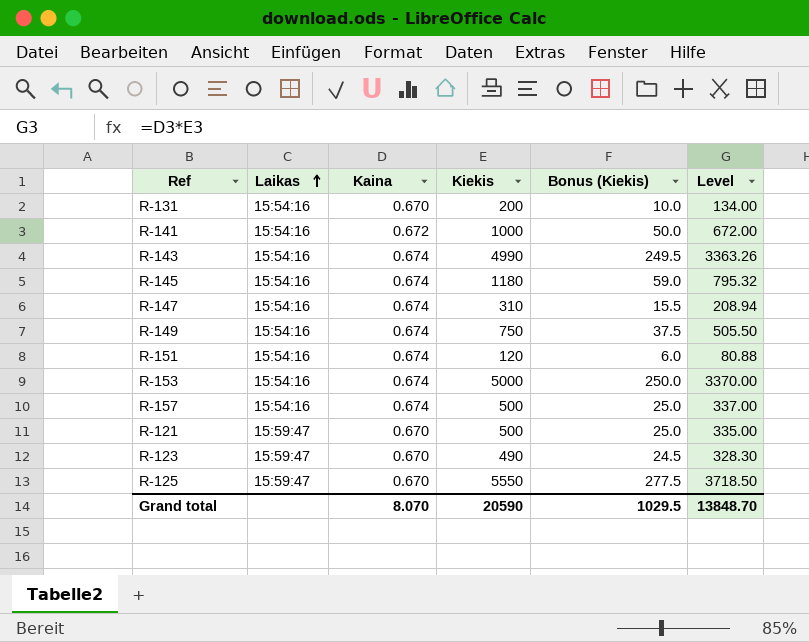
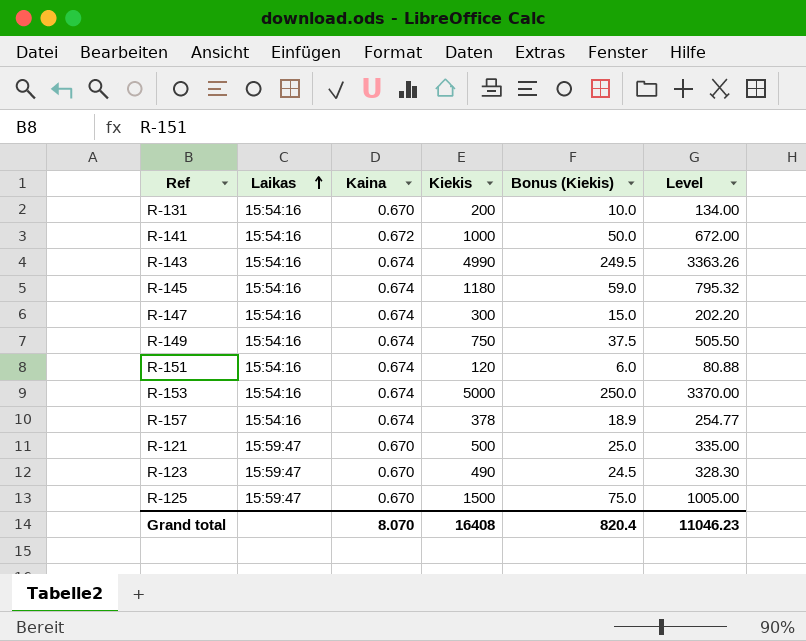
R-147 | Kiekis: 310 -> 300
R-147 | Bonus (Kiekis): 15.5 -> 15.0
R-147 | Level: 208.94 -> 202.20
R-157 | Kiekis: 500 -> 378
R-157 | Bonus (Kiekis): 25.0 -> 18.9
R-157 | Level: 337.00 -> 254.77
R-125 | Kiekis: 5550 -> 1500
R-125 | Bonus (Kiekis): 277.5 -> 75.0
R-125 | Level: 3718.50 -> 1005.00
Grand total | Kiekis: 20590 -> 16408
Grand total | Bonus (Kiekis): 1029.5 -> 820.4
Grand total | Level: 13848.70 -> 11046.23

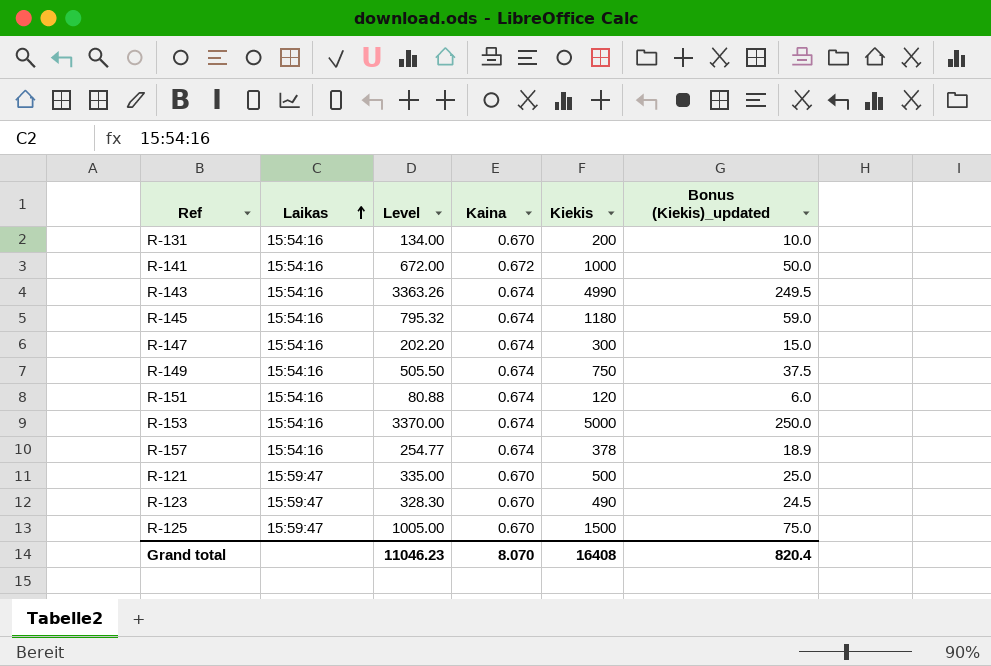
column Level | position: 6 -> 3
column name: Bonus (Kiekis) -> Bonus (Kiekis)_updated

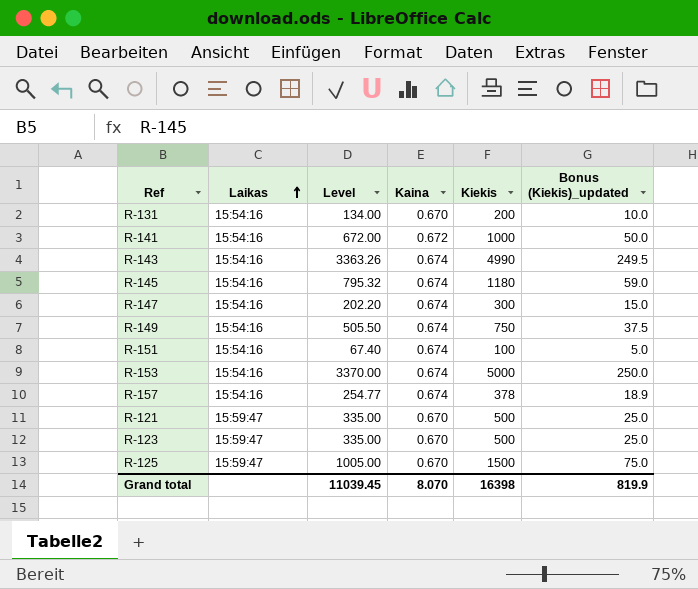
R-151 | Level: 80.88 -> 67.40
R-151 | Kiekis: 120 -> 100
R-151 | Bonus (Kiekis)_updated: 6.0 -> 5.0
R-123 | Level: 328.30 -> 335.00
R-123 | Kiekis: 490 -> 500
R-123 | Bonus (Kiekis)_updated: 24.5 -> 25.0
Grand total | Level: 11046.23 -> 11039.45
Grand total | Kiekis: 16408 -> 16398
Grand total | Bonus (Kiekis)_updated: 820.4 -> 819.9

